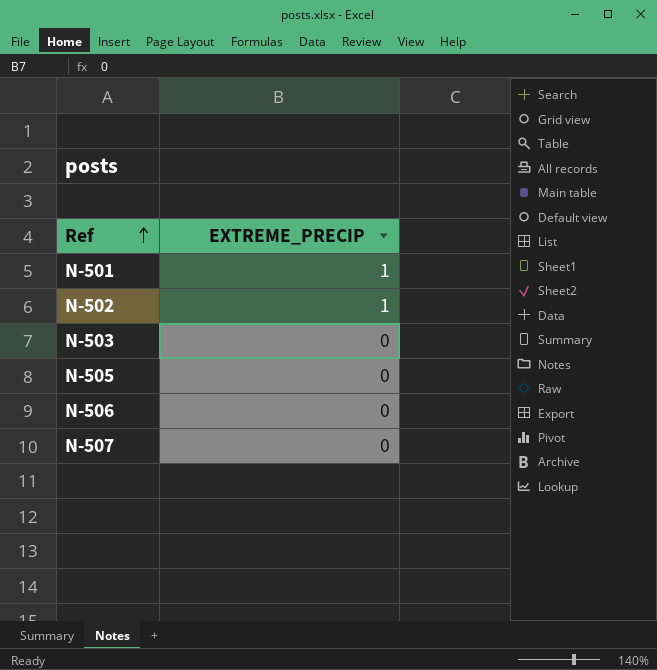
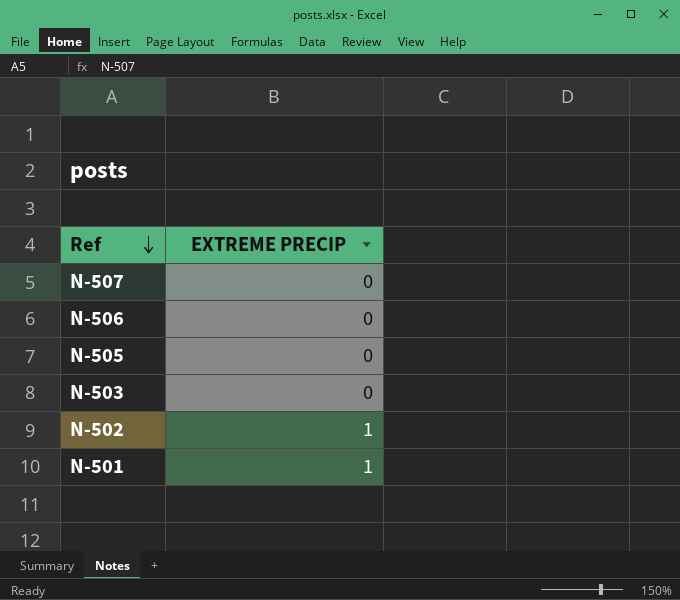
row order: Ref ascending -> Ref descending
column name: EXTREME_PRECIP -> EXTREME PRECIP

